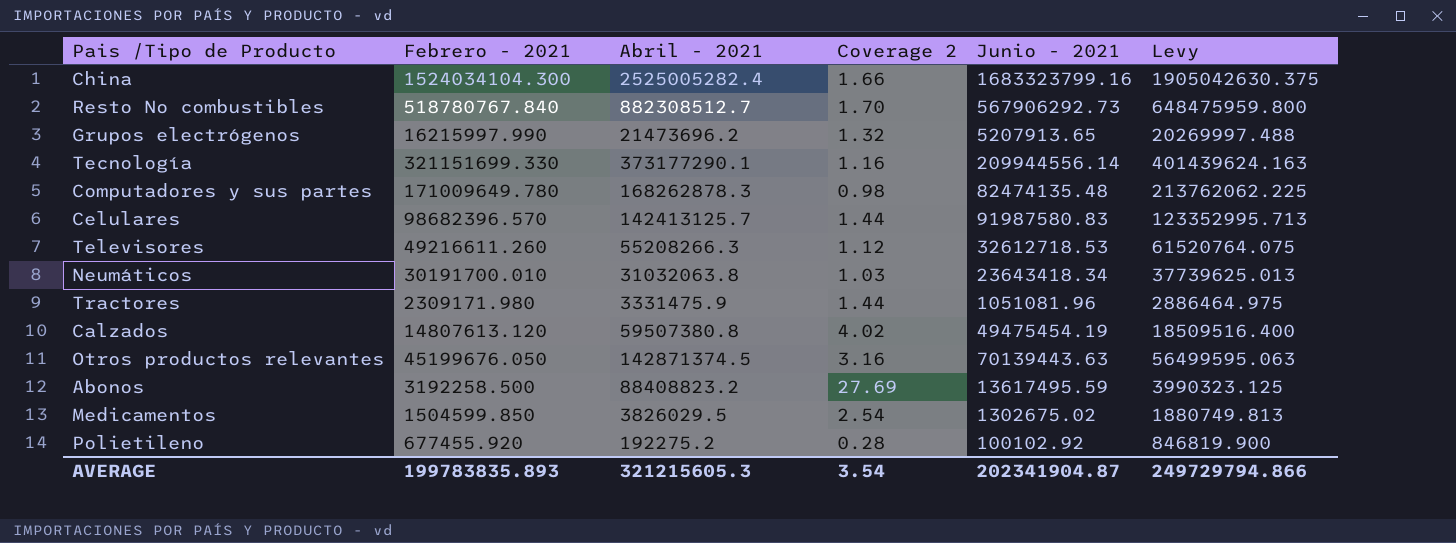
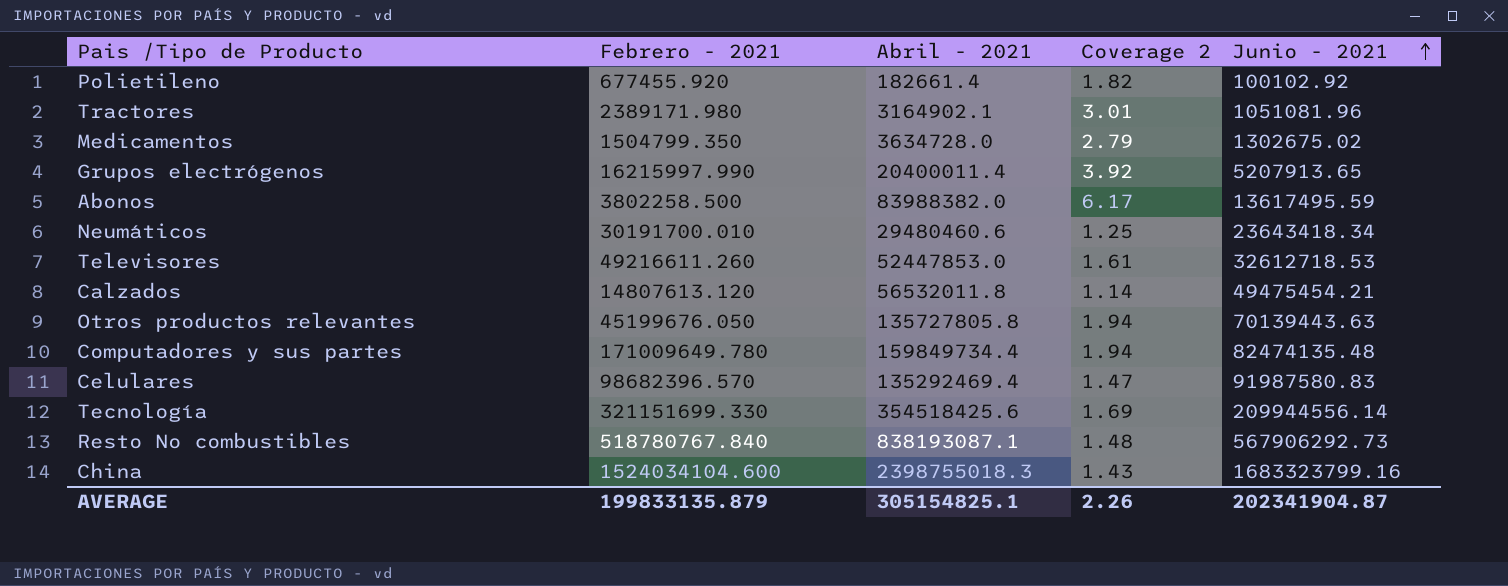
row order: none -> Junio - 2021 ascending
column Levy | formula: [Febrero - 2021] * 1.25 -> none
column Coverage 2 | formula: [Abril - 2021] / [Febrero - 2021] -> [Abril - 2021] / [Junio - 2021]
Polietileno | Abril - 2021: 192275.2 -> 182661.4
Tractores | Febrero - 2021: 2309171.980 -> 2389171.980
Tractores | Abril - 2021: 3331475.9 -> 3164902.1
Medicamentos | Febrero - 2021: 1504599.850 -> 1504799.350
Medicamentos | Abril - 2021: 3826029.5 -> 3634728.0
Grupos electrógenos | Abril - 2021: 21473696.2 -> 20400011.4
Abonos | Febrero - 2021: 3192258.500 -> 3802258.500
Abonos | Abril - 2021: 88408823.2 -> 83988382.0
Neumáticos | Abril - 2021: 31032063.8 -> 29480460.6
Televisores | Abril - 2021: 55208266.3 -> 52447853.0
Calzados | Abril - 2021: 59507380.8 -> 56532011.8
Calzados | Junio - 2021: 49475454.19 -> 49475454.21
Otros productos relevantes | Abril - 2021: 142871374.5 -> 135727805.8
Computadores y sus partes | Abril - 2021: 168262878.3 -> 159849734.4
Celulares | Abril - 2021: 142413125.7 -> 135292469.4
Tecnología | Abril - 2021: 373177290.1 -> 354518425.6
Resto No combustibles | Abril - 2021: 882308512.7 -> 838193087.1
China | Febrero - 2021: 1524034104.300 -> 1524034104.600
China | Abril - 2021: 2525005282.4 -> 2398755018.3
AVERAGE | Febrero - 2021: 199783835.893 -> 199833135.879
AVERAGE | Abril - 2021: 321215605.3 -> 305154825.1
AVERAGE | Coverage 2: 3.54 -> 2.26

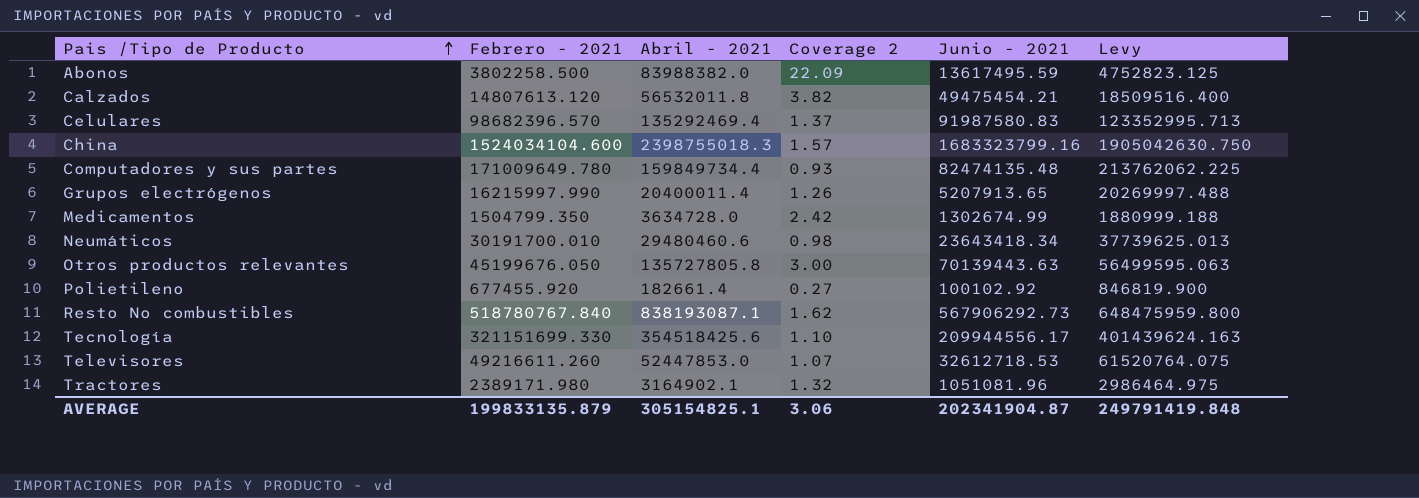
row order: Junio - 2021 ascending -> Pais /Tipo de Producto ascending
column Coverage 2 | formula: [Abril - 2021] / [Junio - 2021] -> [Abril - 2021] / [Febrero - 2021]
column Levy | formula: none -> [Febrero - 2021] * 1.25
Medicamentos | Junio - 2021: 1302675.02 -> 1302674.99
Tecnología | Junio - 2021: 209944556.14 -> 209944556.17
AVERAGE | Coverage 2: 2.26 -> 3.06

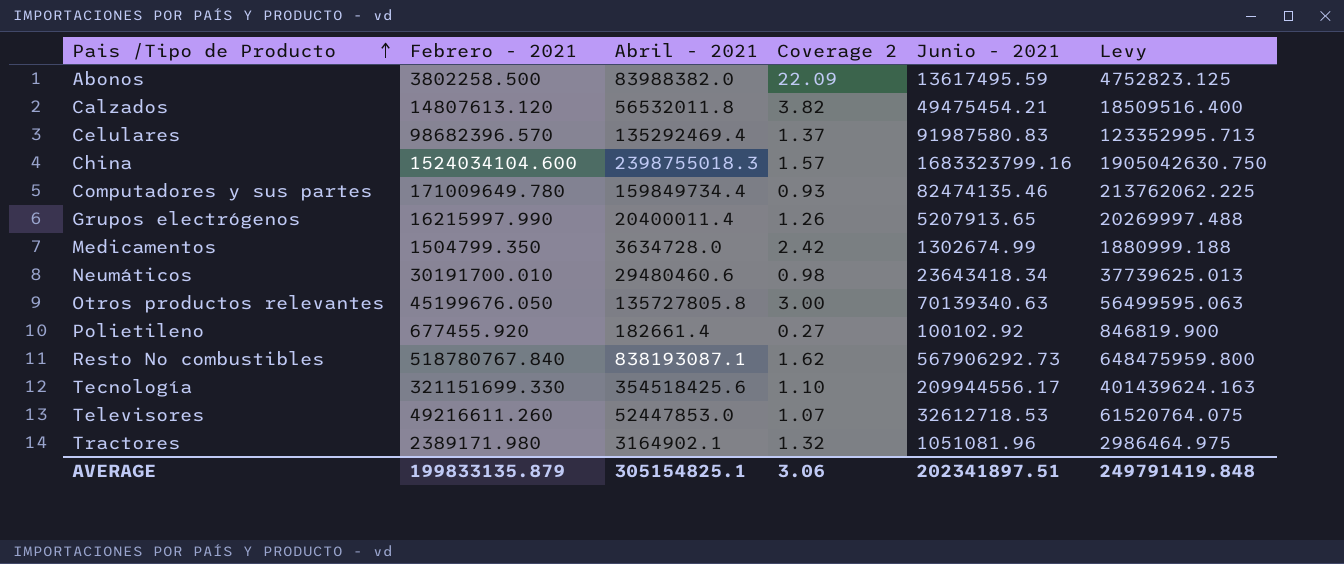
Computadores y sus partes | Junio - 2021: 82474135.48 -> 82474135.46
Otros productos relevantes | Junio - 2021: 70139443.63 -> 70139340.63
AVERAGE | Junio - 2021: 202341904.87 -> 202341897.51

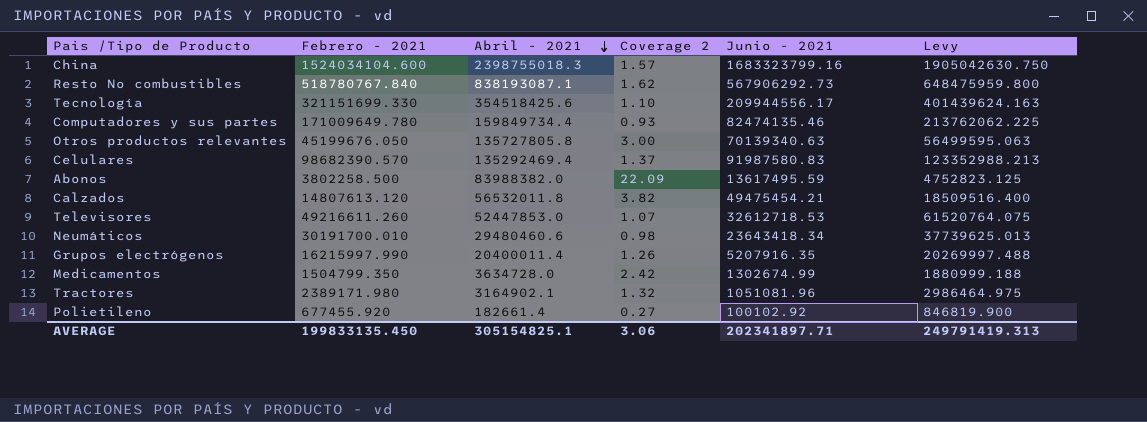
row order: Pais /Tipo de Producto ascending -> Abril - 2021 descending
Celulares | Febrero - 2021: 98682396.570 -> 98682390.570
Celulares | Levy: 123352995.713 -> 123352988.213
Grupos electrógenos | Junio - 2021: 5207913.65 -> 5207916.35
AVERAGE | Febrero - 2021: 199833135.879 -> 199833135.450
AVERAGE | Junio - 2021: 202341897.51 -> 202341897.71
AVERAGE | Levy: 249791419.848 -> 249791419.313

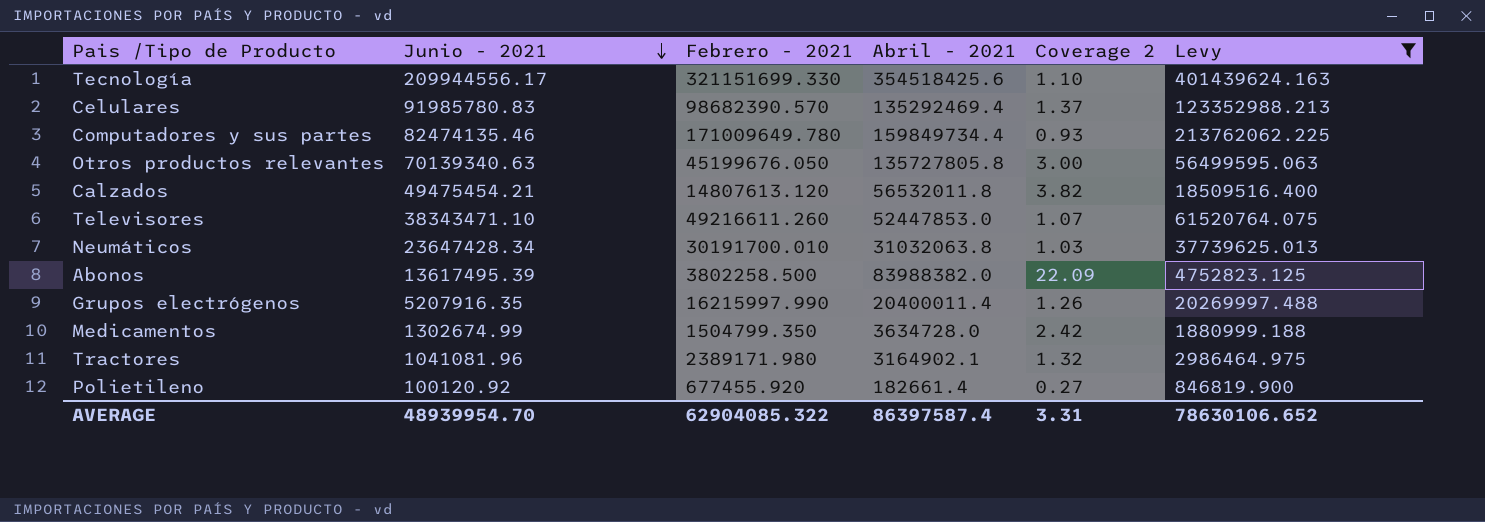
filter: none -> Levy <= 401439624.163
row order: Abril - 2021 descending -> Junio - 2021 descending
column Junio - 2021 | position: 5 -> 2
Celulares | Junio - 2021: 91987580.83 -> 91985780.83
Televisores | Junio - 2021: 32612718.53 -> 38343471.10
Neumáticos | Junio - 2021: 23643418.34 -> 23647428.34
Neumáticos | Abril - 2021: 29480460.6 -> 31032063.8
Neumáticos | Coverage 2: 0.98 -> 1.03
Abonos | Junio - 2021: 13617495.59 -> 13617495.39
Tractores | Junio - 2021: 1051081.96 -> 1041081.96
Polietileno | Junio - 2021: 100102.92 -> 100120.92
AVERAGE | Junio - 2021: 202341897.71 -> 48939954.70
AVERAGE | Febrero - 2021: 199833135.450 -> 62904085.322
AVERAGE | Abril - 2021: 305154825.1 -> 86397587.4
AVERAGE | Coverage 2: 3.06 -> 3.31
AVERAGE | Levy: 249791419.313 -> 78630106.652

